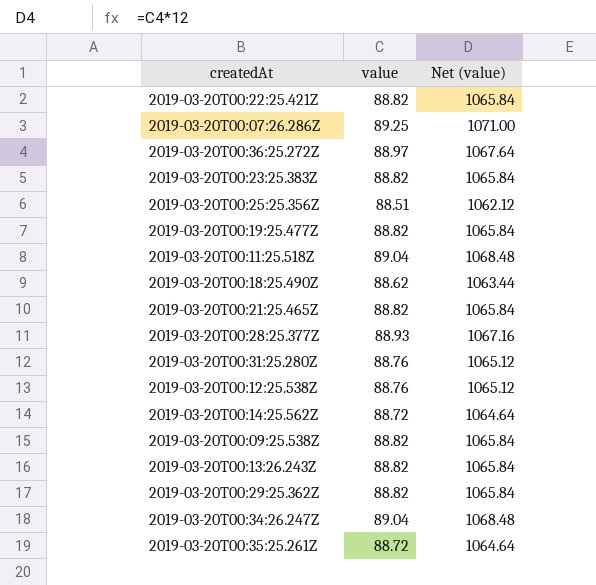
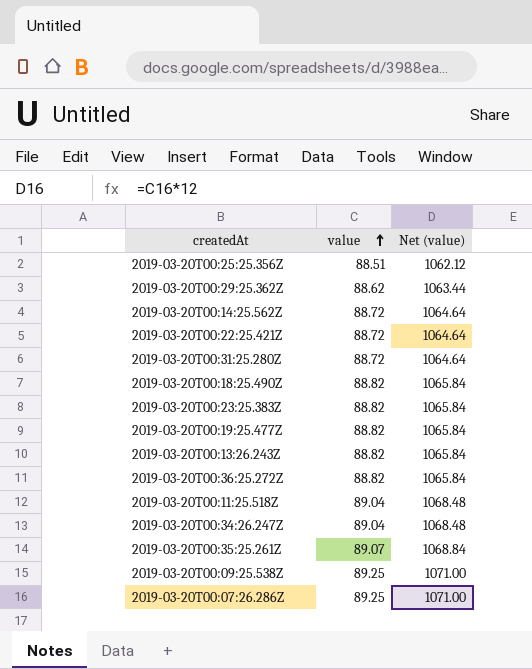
row order: none -> value ascending
row 2019-03-20T00:21:25.465Z: 88.82 | 1065.84 -> none
row 2019-03-20T00:28:25.377Z: 88.93 | 1067.16 -> none
row 2019-03-20T00:12:25.538Z: 88.76 | 1065.12 -> none
2019-03-20T00:29:25.362Z | value: 88.82 -> 88.62
2019-03-20T00:29:25.362Z | Net (value): 1065.84 -> 1063.44
2019-03-20T00:22:25.421Z | value: 88.82 -> 88.72
2019-03-20T00:22:25.421Z | Net (value): 1065.84 -> 1064.64
2019-03-20T00:31:25.280Z | value: 88.76 -> 88.72
2019-03-20T00:31:25.280Z | Net (value): 1065.12 -> 1064.64
2019-03-20T00:18:25.490Z | value: 88.62 -> 88.82
2019-03-20T00:18:25.490Z | Net (value): 1063.44 -> 1065.84
2019-03-20T00:36:25.272Z | value: 88.97 -> 88.82
2019-03-20T00:36:25.272Z | Net (value): 1067.64 -> 1065.84
2019-03-20T00:35:25.261Z | value: 88.72 -> 89.07
2019-03-20T00:35:25.261Z | Net (value): 1064.64 -> 1068.84
2019-03-20T00:09:25.538Z | value: 88.82 -> 89.25
2019-03-20T00:09:25.538Z | Net (value): 1065.84 -> 1071.00

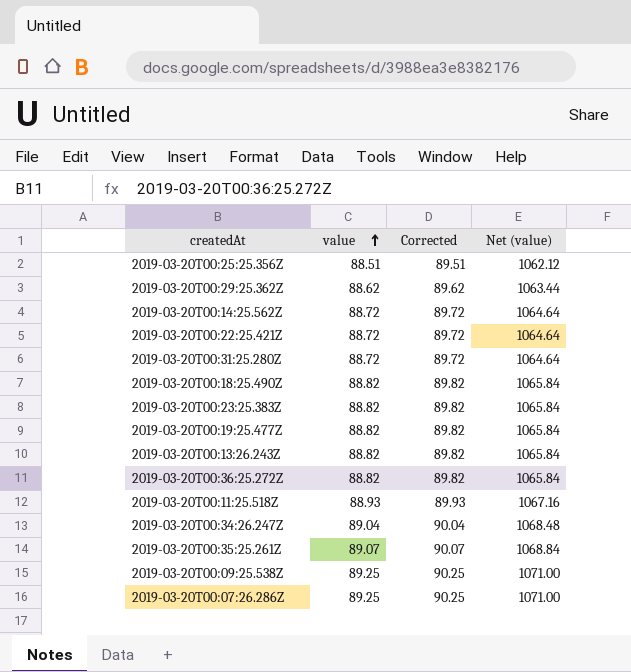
column Corrected | formula: none -> [value] + 1
2019-03-20T00:11:25.518Z | value: 89.04 -> 88.93
2019-03-20T00:11:25.518Z | Net (value): 1068.48 -> 1067.16

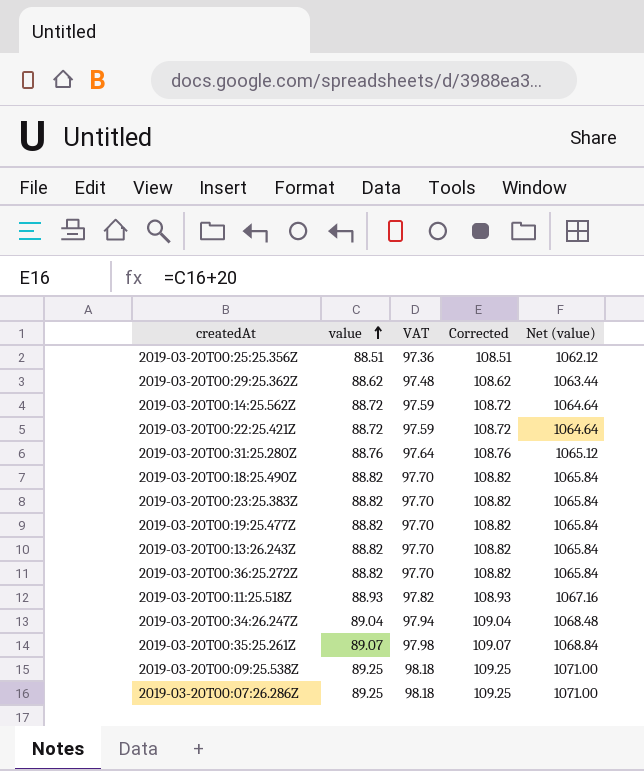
column VAT | formula: none -> [value] * 1.1
column Corrected | formula: [value] + 1 -> [value] + 20
2019-03-20T00:31:25.280Z | value: 88.72 -> 88.76
2019-03-20T00:31:25.280Z | Net (value): 1064.64 -> 1065.12

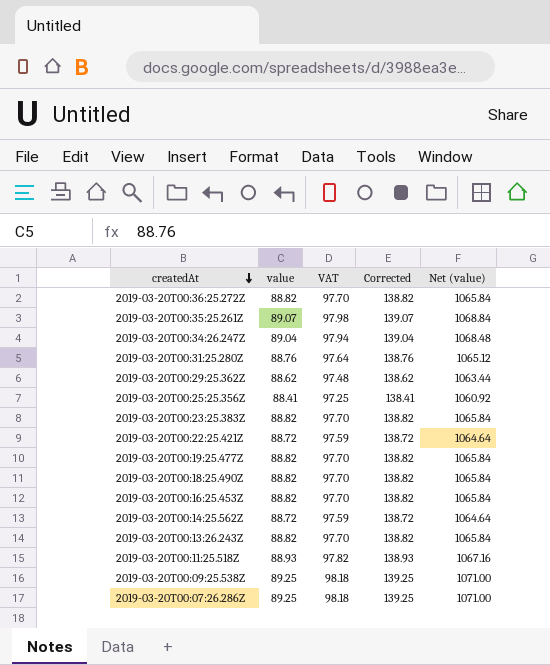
row order: value ascending -> createdAt descending
column Corrected | formula: [value] + 20 -> [value] + 50
2019-03-20T00:25:25.356Z | value: 88.51 -> 88.41
2019-03-20T00:25:25.356Z | VAT: 97.36 -> 97.25
2019-03-20T00:25:25.356Z | Net (value): 1062.12 -> 1060.92
row 2019-03-20T00:16:25.453Z: none -> 88.82 | 97.70 | 138.82 | 1065.84

